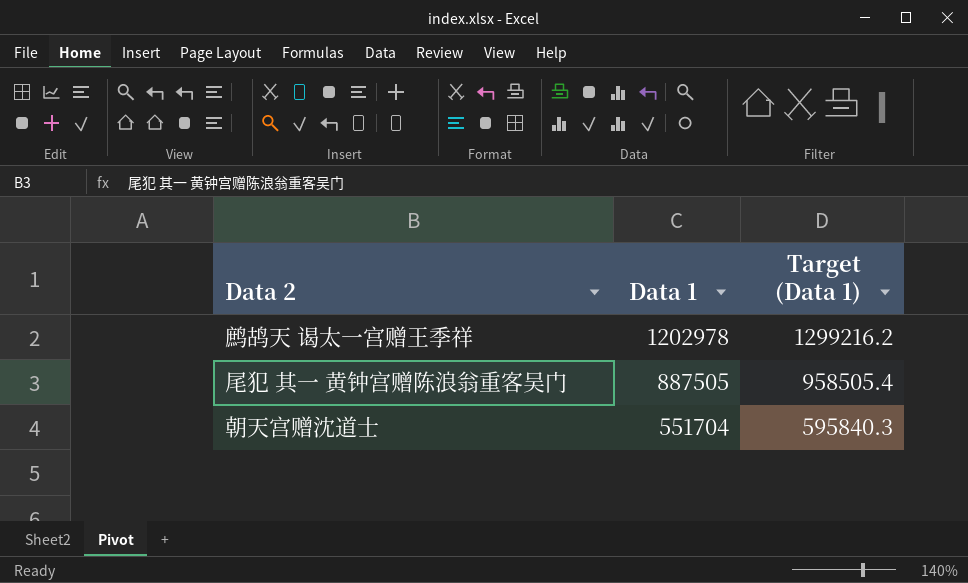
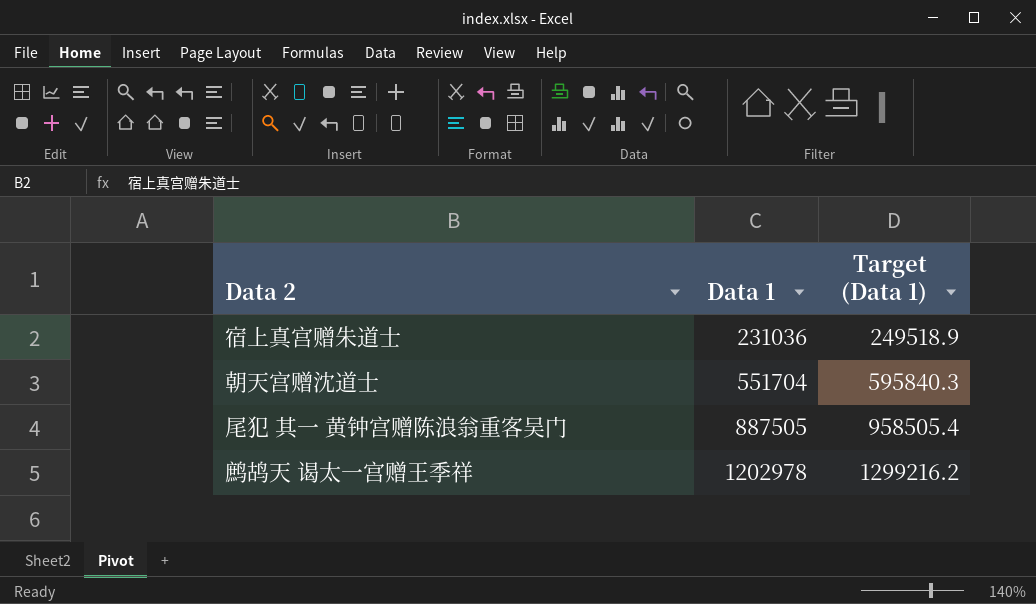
row order: Data 1 descending -> Data 1 ascending
row 宿上真宫赠朱道士: none -> 231036 | 249518.9

